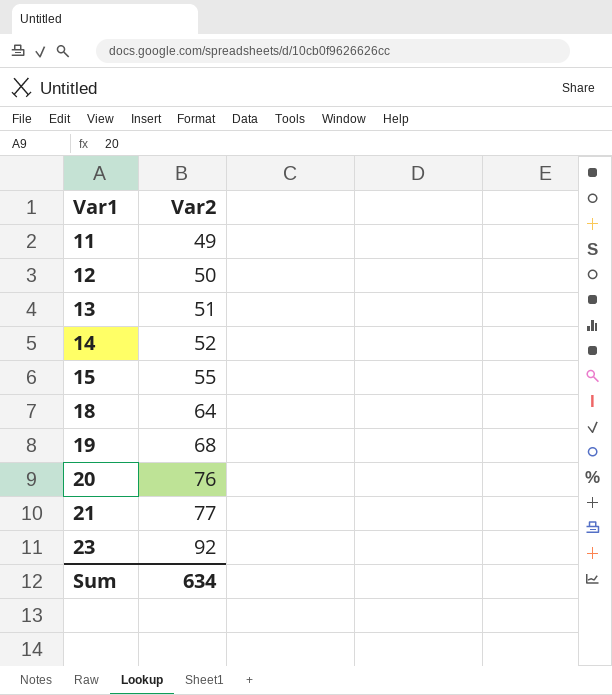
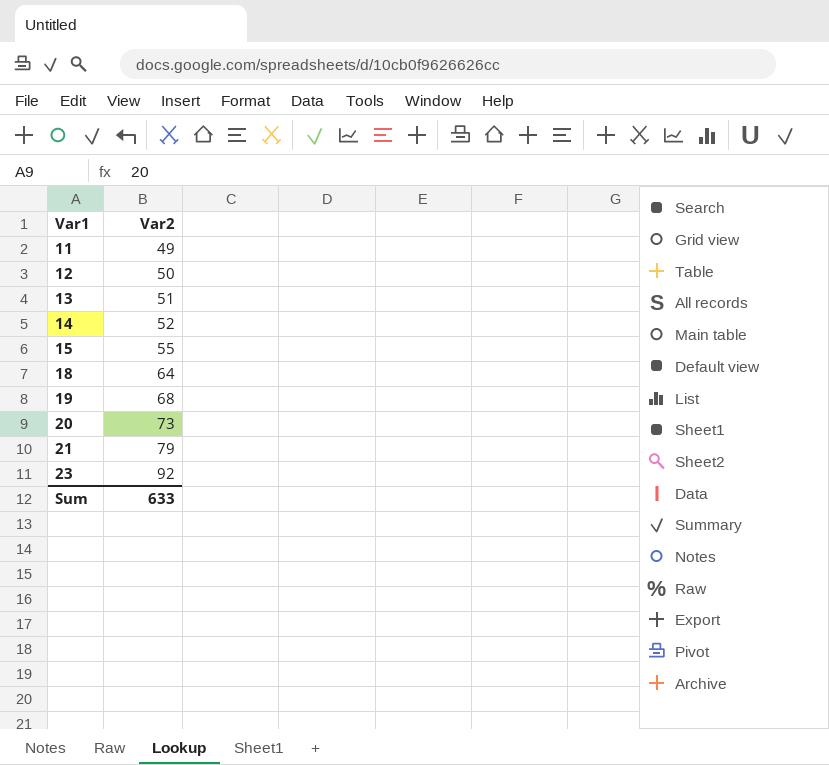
20 | Var2: 76 -> 73
21 | Var2: 77 -> 79
Sum | Var2: 634 -> 633

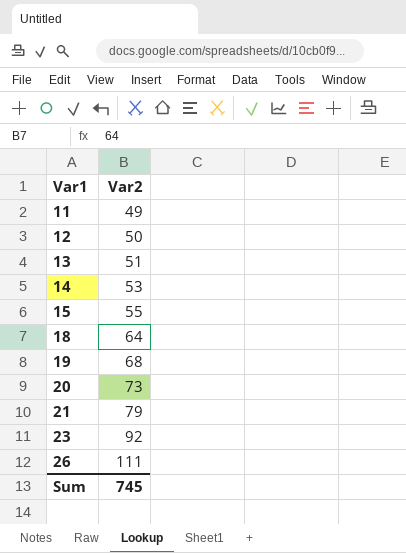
14 | Var2: 52 -> 53
row 26: none -> 111
Sum | Var2: 633 -> 745

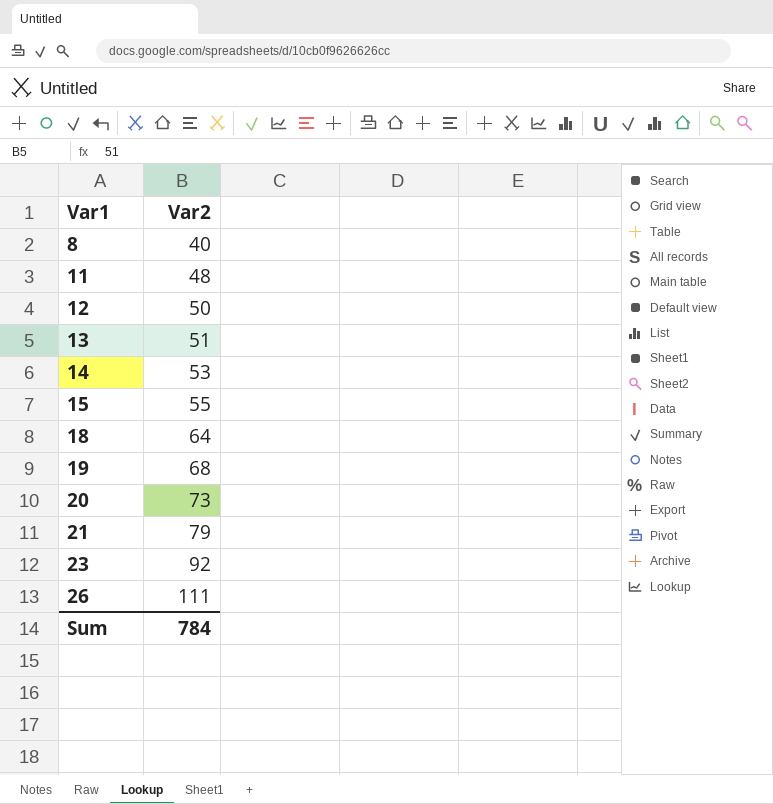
row 8: none -> 40
11 | Var2: 49 -> 48
Sum | Var2: 745 -> 784

